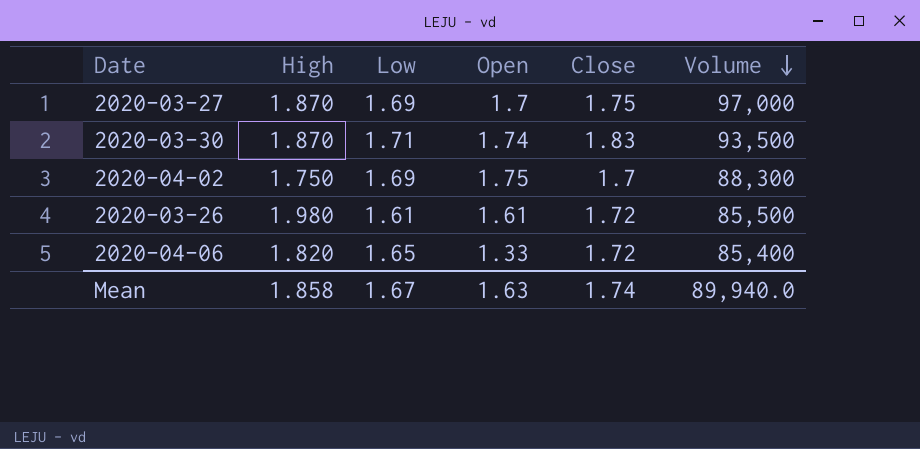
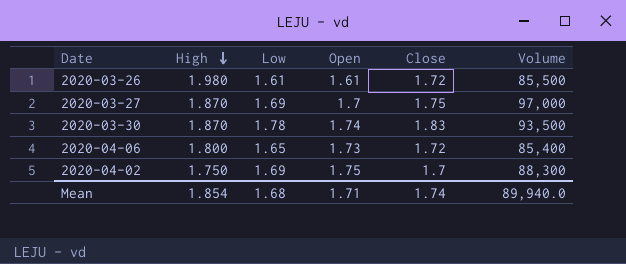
row order: Volume descending -> High descending
2020-03-30 | Low: 1.71 -> 1.78
2020-04-06 | High: 1.820 -> 1.800
2020-04-06 | Open: 1.33 -> 1.73
Mean | High: 1.858 -> 1.854
Mean | Low: 1.67 -> 1.68
Mean | Open: 1.63 -> 1.71

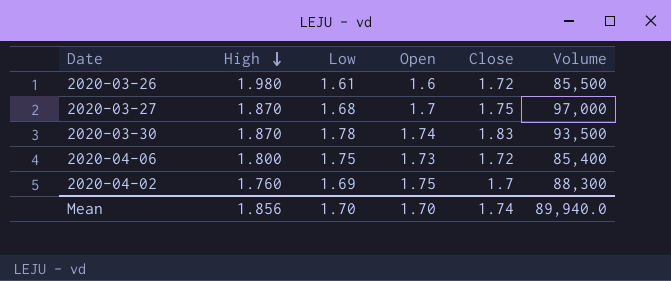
2020-03-26 | Open: 1.61 -> 1.6
2020-03-27 | Low: 1.69 -> 1.68
2020-04-06 | Low: 1.65 -> 1.75
2020-04-02 | High: 1.750 -> 1.760
Mean | High: 1.854 -> 1.856
Mean | Low: 1.68 -> 1.70
Mean | Open: 1.71 -> 1.70

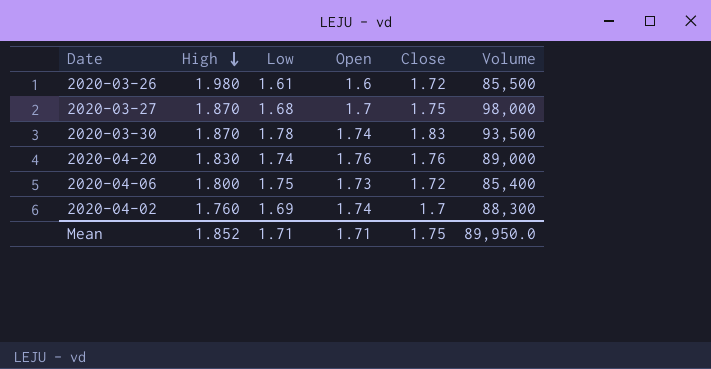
2020-03-27 | Volume: 97,000 -> 98,000
row 2020-04-20: none -> 1.830 | 1.74 | 1.76 | 1.76 | 89,000
2020-04-02 | Open: 1.75 -> 1.74
Mean | High: 1.856 -> 1.852
Mean | Low: 1.70 -> 1.71
Mean | Open: 1.70 -> 1.71
Mean | Close: 1.74 -> 1.75
Mean | Volume: 89,940.0 -> 89,950.0

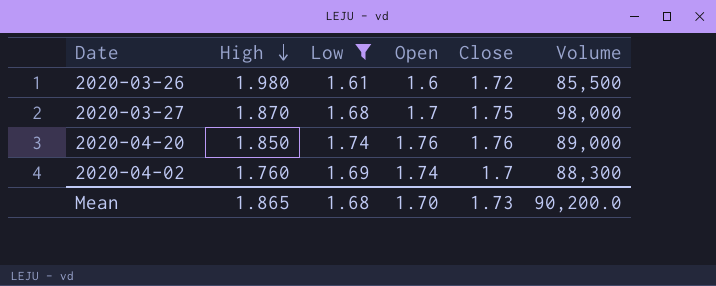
filter: none -> Low <= 1.74
2020-04-20 | High: 1.830 -> 1.850
Mean | High: 1.852 -> 1.865
Mean | Low: 1.71 -> 1.68
Mean | Open: 1.71 -> 1.70
Mean | Close: 1.75 -> 1.73
Mean | Volume: 89,950.0 -> 90,200.0

